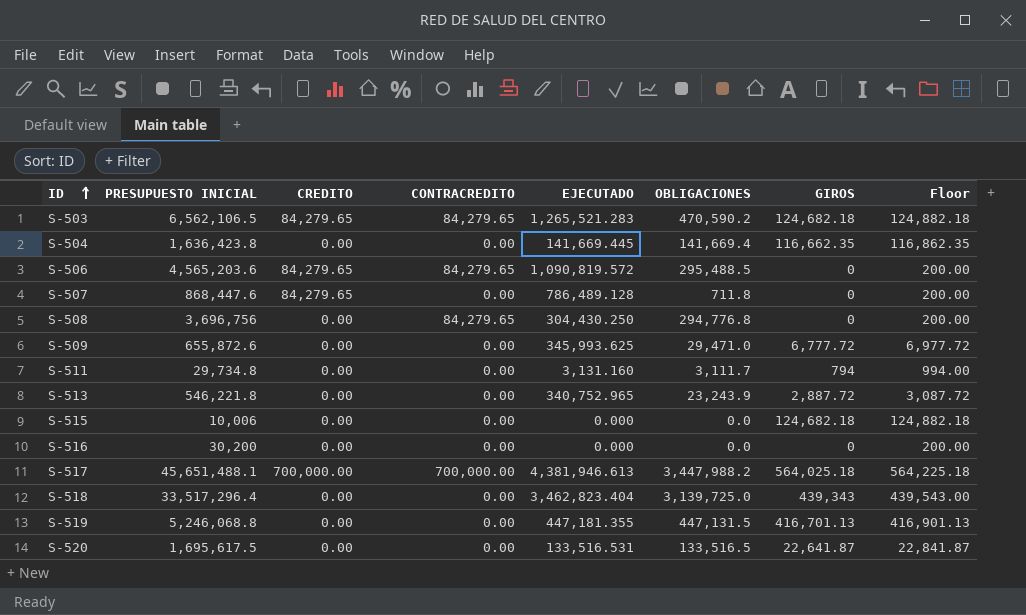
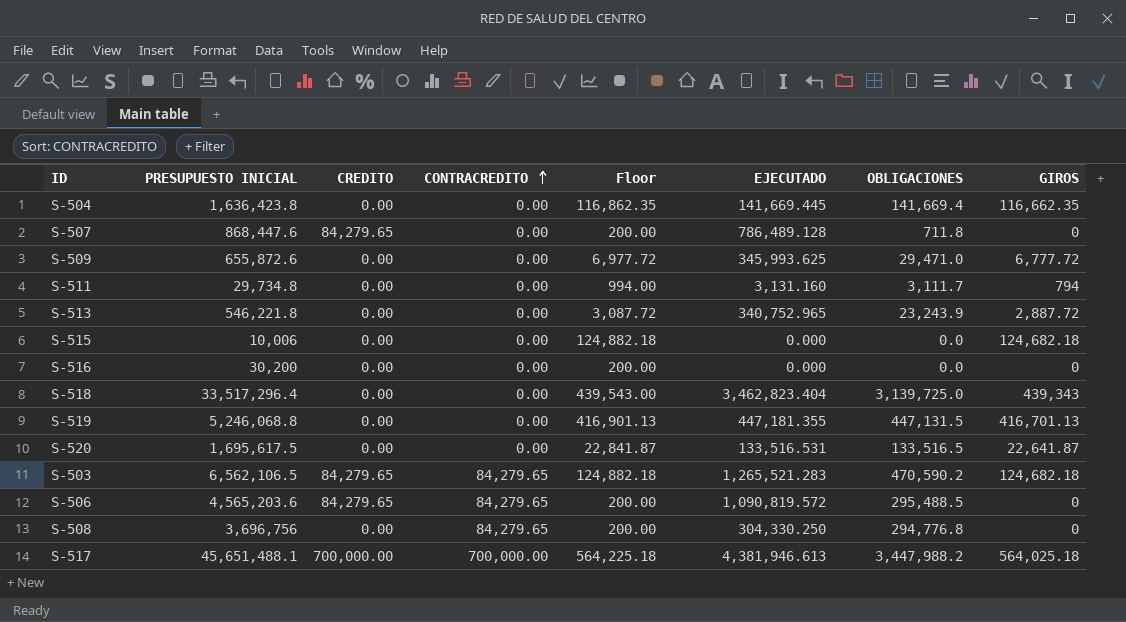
row order: ID ascending -> CONTRACREDITO ascending
column Floor | position: 8 -> 5
S-508 | EJECUTADO: 304,430.250 -> 304,330.250

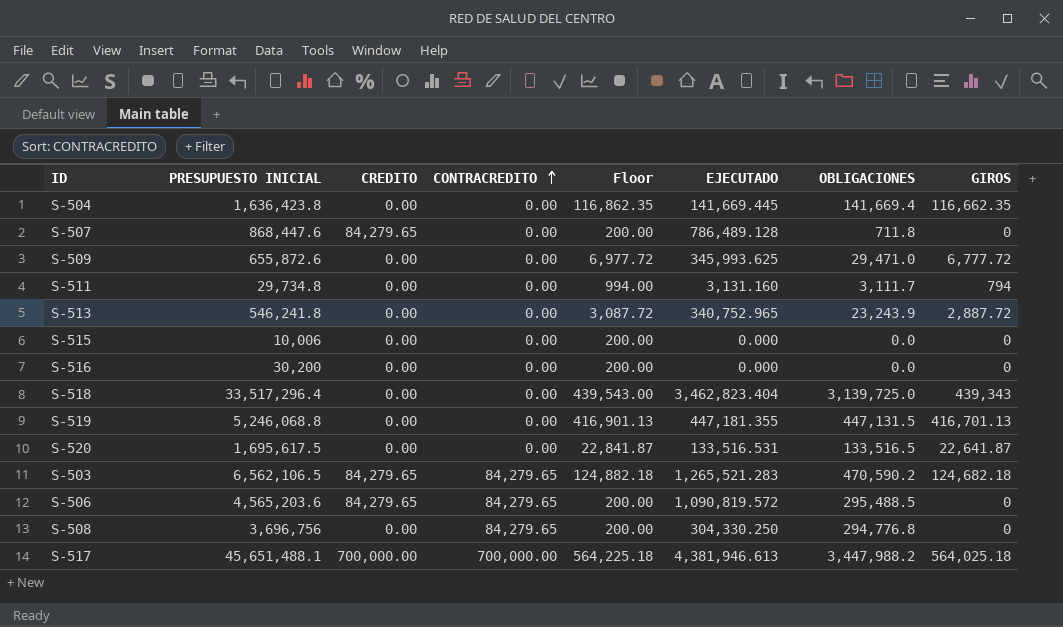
S-513 | PRESUPUESTO INICIAL: 546,221.8 -> 546,241.8
S-515 | Floor: 124,882.18 -> 200.00
S-515 | GIROS: 124,682.18 -> 0

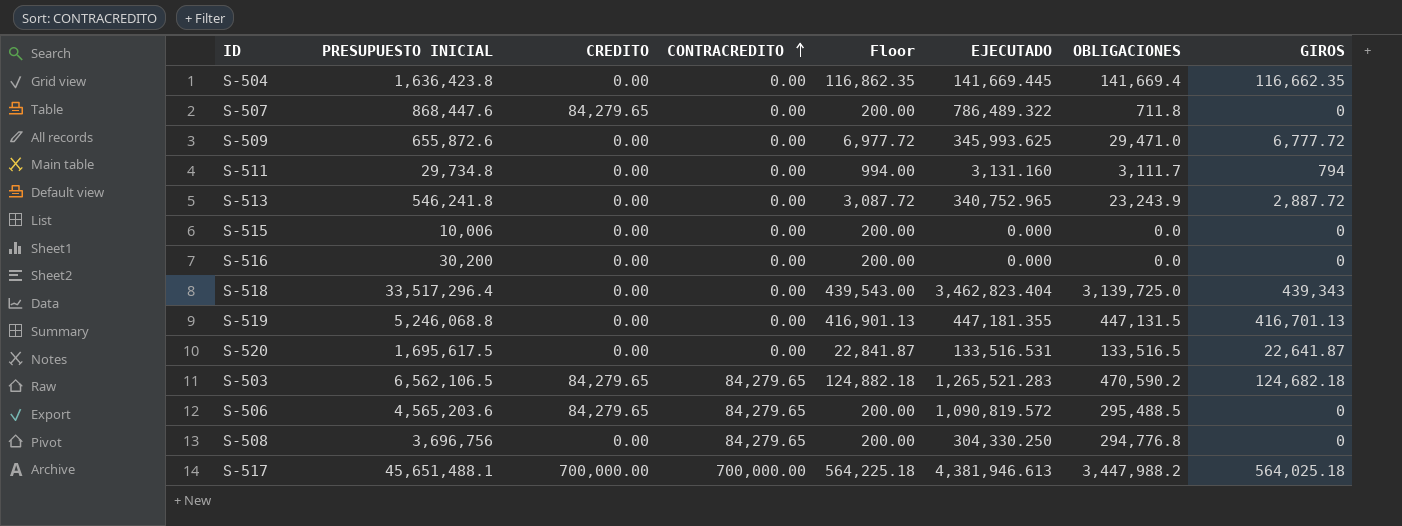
S-507 | EJECUTADO: 786,489.128 -> 786,489.322

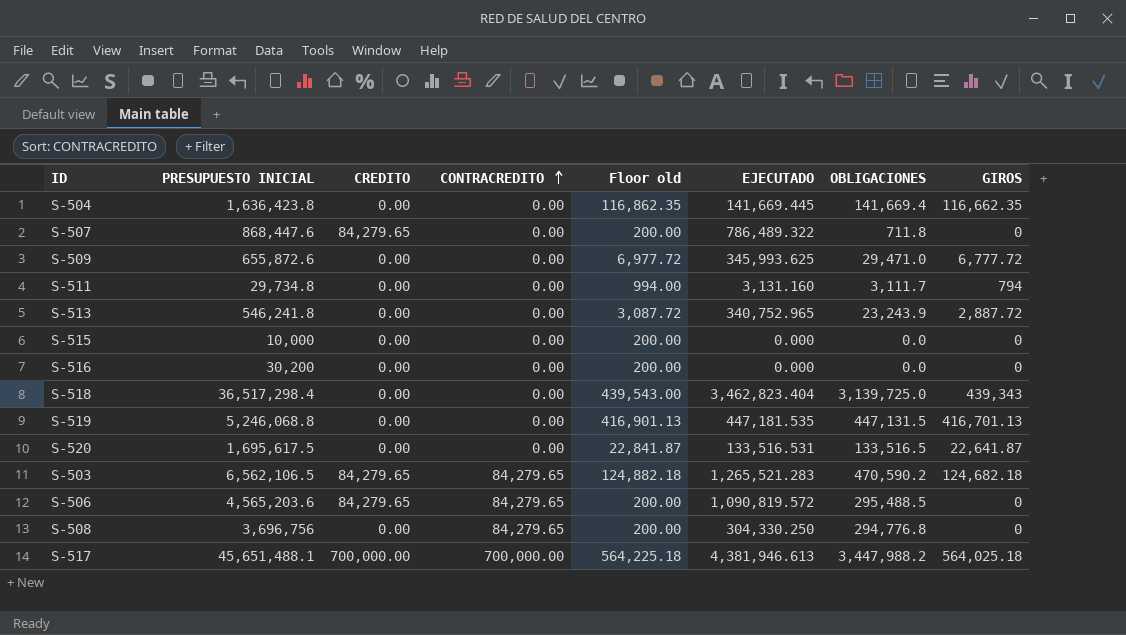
column name: Floor -> Floor old
S-515 | PRESUPUESTO INICIAL: 10,006 -> 10,000
S-518 | PRESUPUESTO INICIAL: 33,517,296.4 -> 36,517,298.4
S-519 | EJECUTADO: 447,181.355 -> 447,181.535

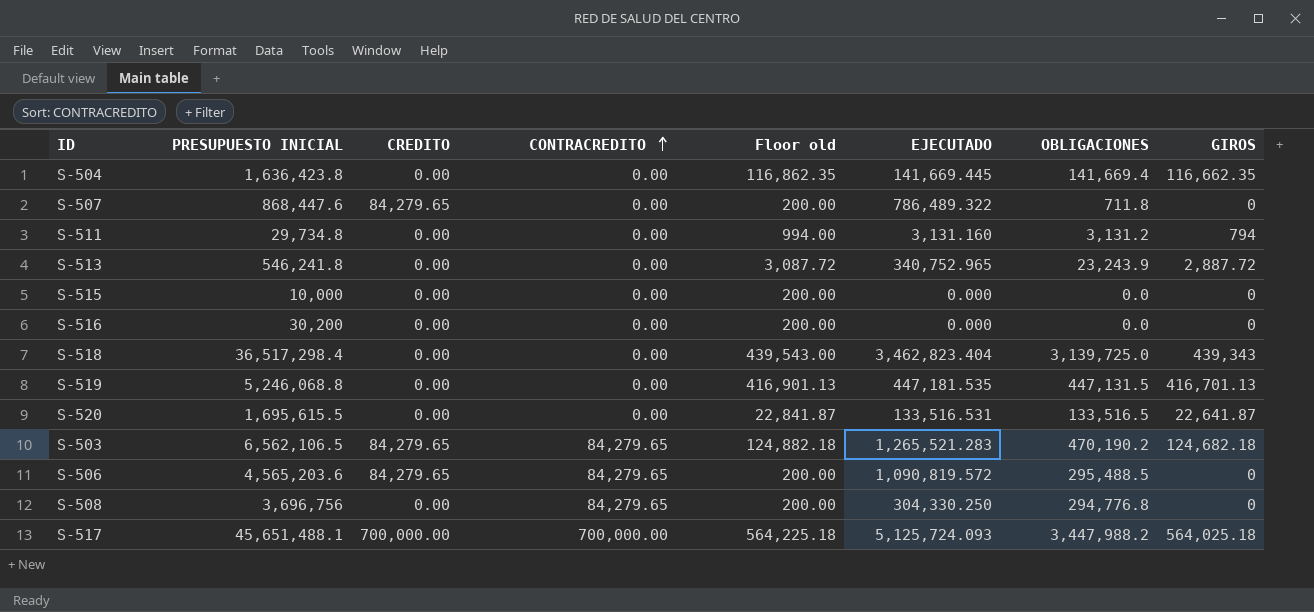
row S-509: 655,872.6 | 0.00 | 0.00 | 6,977.72 | 345,993.625 | 29,471.0 | 6,777.72 -> none
S-511 | OBLIGACIONES: 3,111.7 -> 3,131.2
S-520 | PRESUPUESTO INICIAL: 1,695,617.5 -> 1,695,615.5
S-503 | OBLIGACIONES: 470,590.2 -> 470,190.2
S-517 | EJECUTADO: 4,381,946.613 -> 5,125,724.093

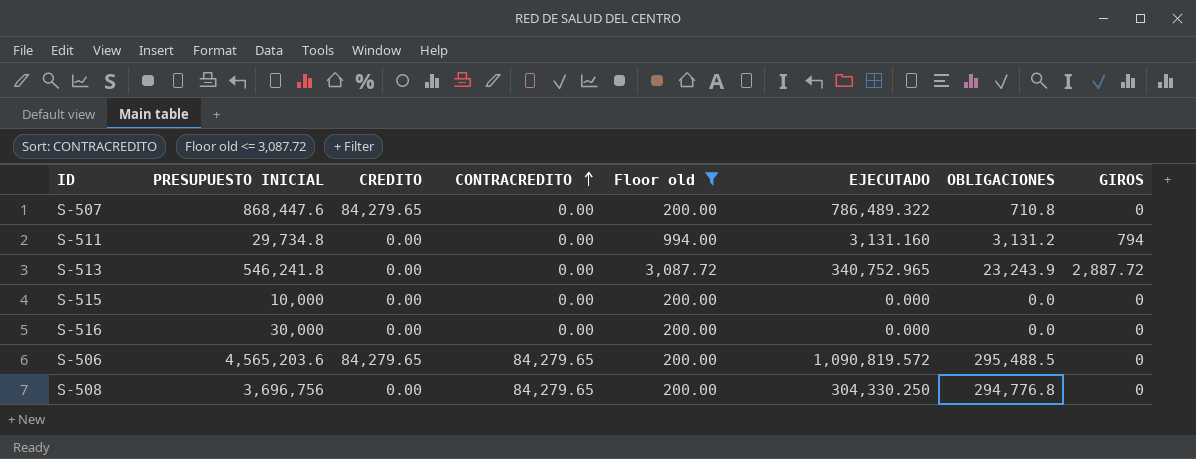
filter: none -> Floor old <= 3,087.72
S-507 | OBLIGACIONES: 711.8 -> 710.8
S-516 | PRESUPUESTO INICIAL: 30,200 -> 30,000

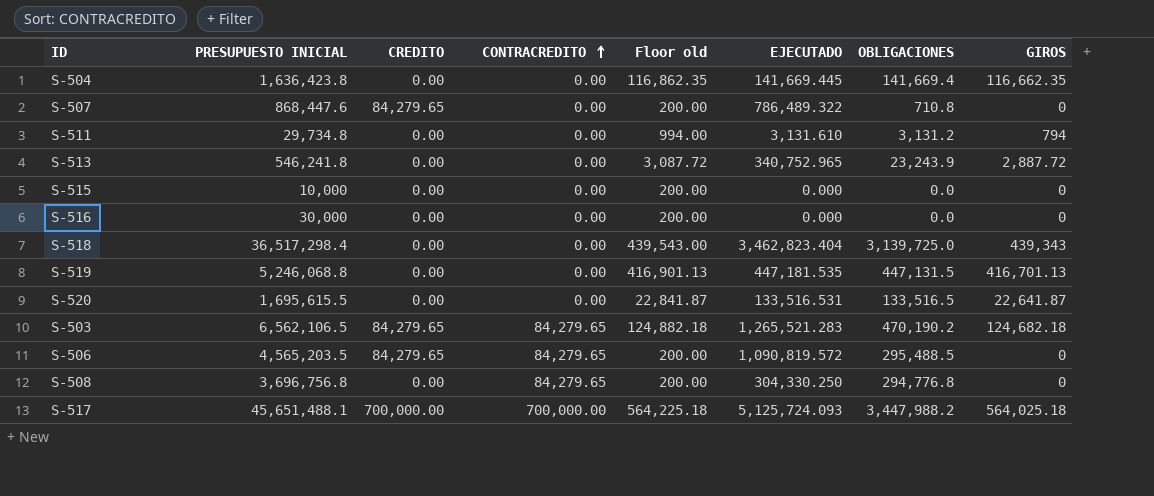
filter: Floor old <= 3,087.72 -> none
S-511 | EJECUTADO: 3,131.160 -> 3,131.610
S-506 | PRESUPUESTO INICIAL: 4,565,203.6 -> 4,565,203.5
S-508 | PRESUPUESTO INICIAL: 3,696,756 -> 3,696,756.8

